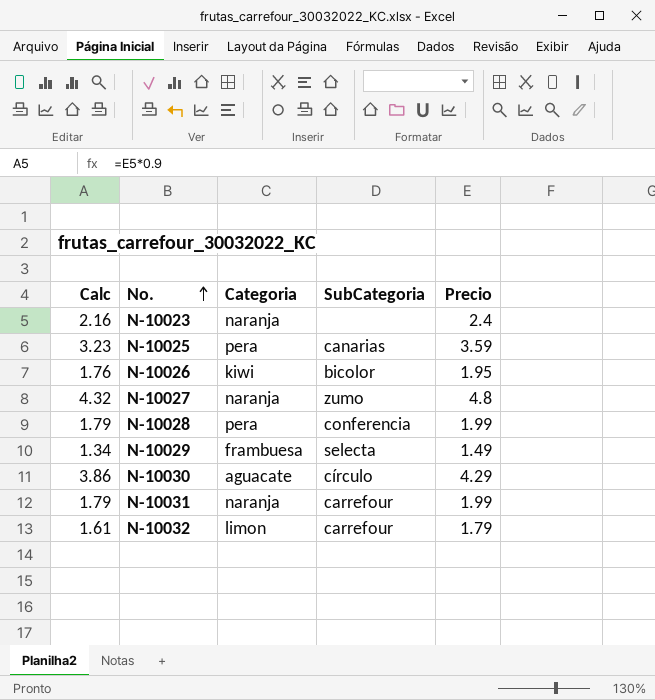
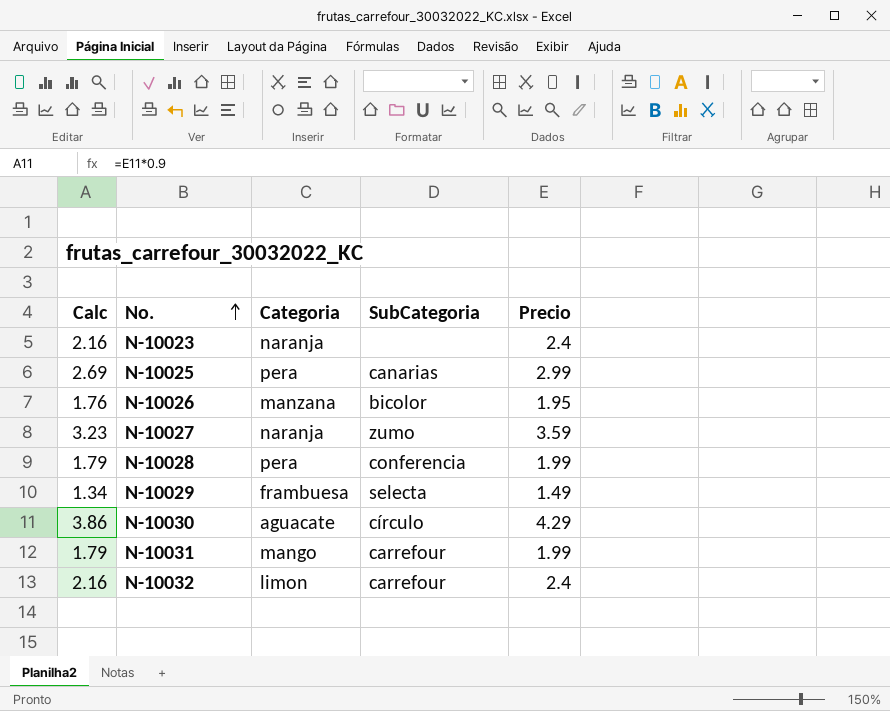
N-10025 | Calc: 3.23 -> 2.69
N-10025 | Precio: 3.59 -> 2.99
N-10026 | Categoria: kiwi -> manzana
N-10027 | Calc: 4.32 -> 3.23
N-10027 | Precio: 4.8 -> 3.59
N-10031 | Categoria: naranja -> mango
N-10032 | Calc: 1.61 -> 2.16
N-10032 | Precio: 1.79 -> 2.4

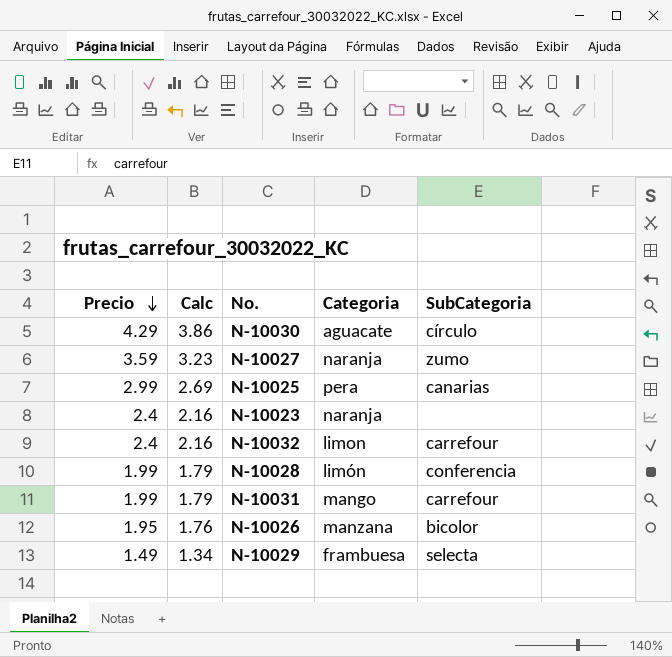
row order: No. ascending -> Precio descending
column Precio | position: 5 -> 1
N-10028 | Categoria: pera -> limón

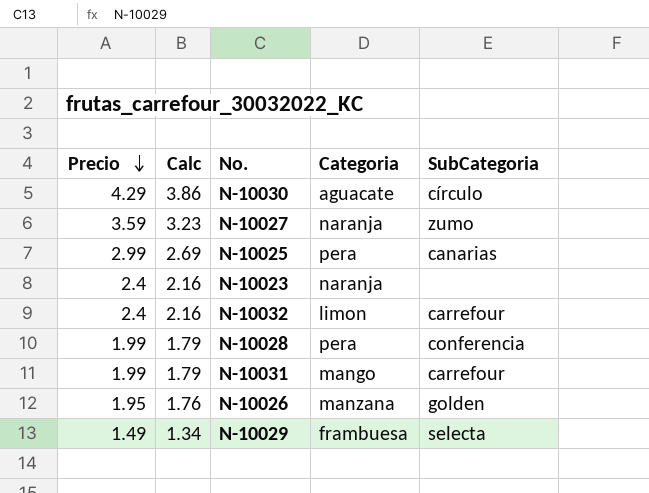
N-10028 | Categoria: limón -> pera
N-10026 | SubCategoria: bicolor -> golden

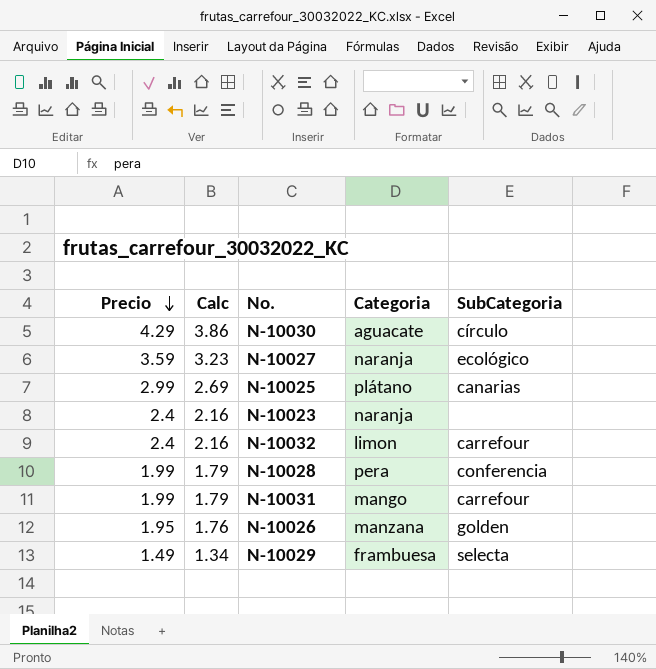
N-10027 | SubCategoria: zumo -> ecológico
N-10025 | Categoria: pera -> plátano

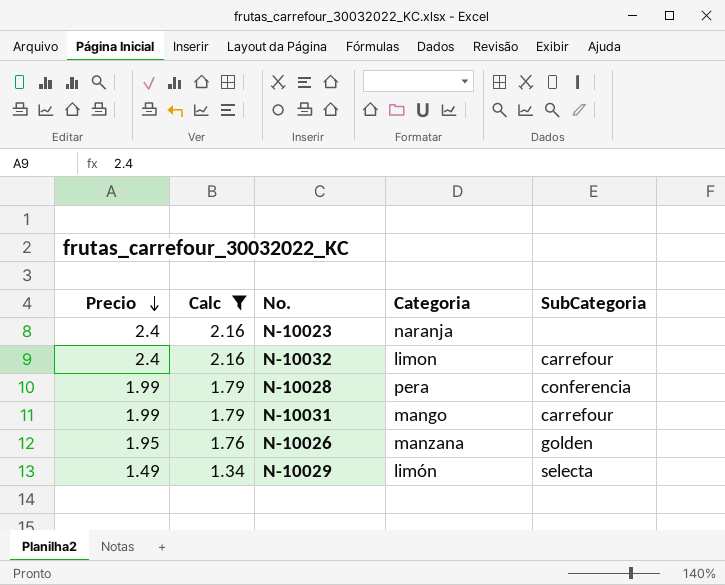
filter: none -> Calc <= 2.16
N-10029 | Categoria: frambuesa -> limón

